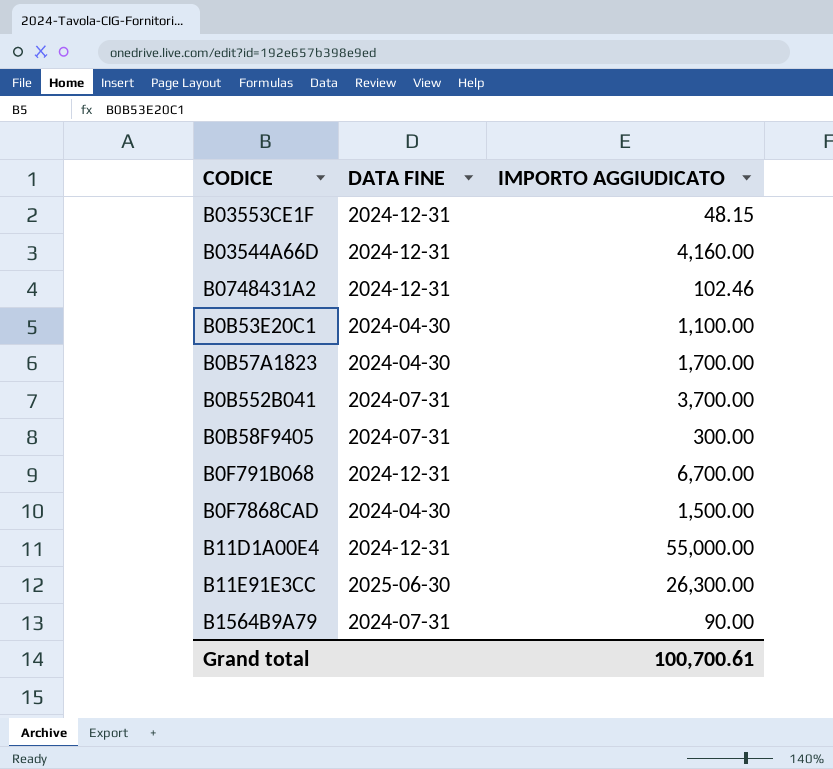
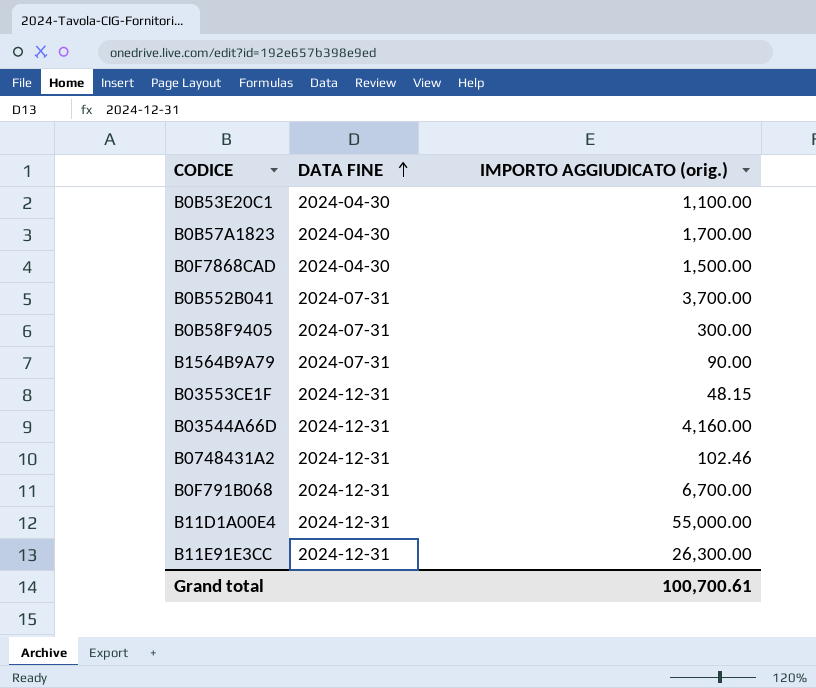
row order: none -> DATA FINE ascending
column name: IMPORTO AGGIUDICATO -> IMPORTO AGGIUDICATO (orig.)
B11E91E3CC | DATA FINE: 2025-06-30 -> 2024-12-31

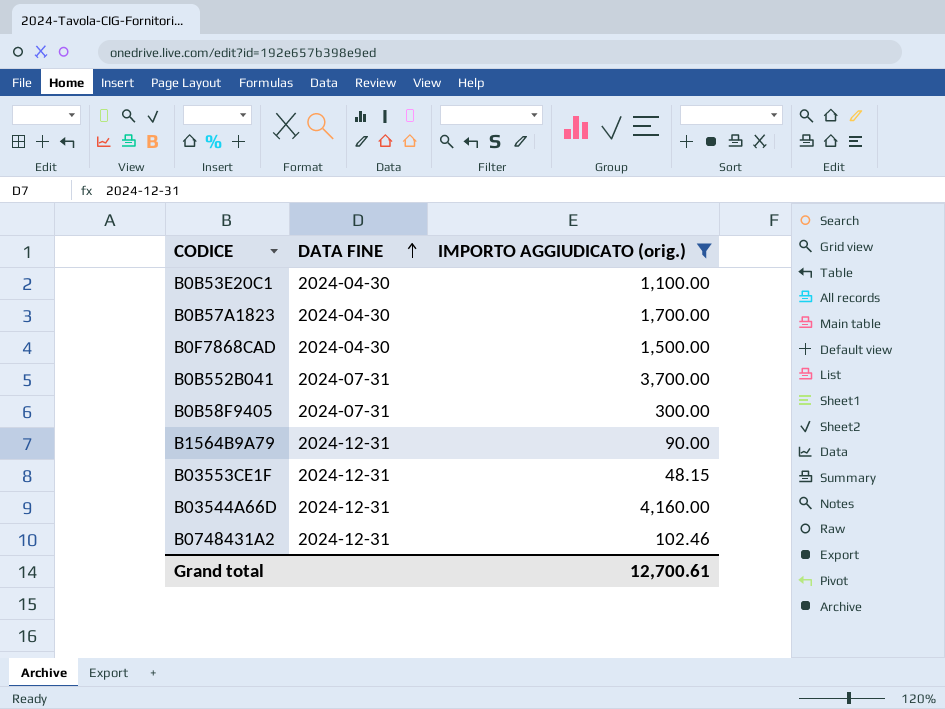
filter: none -> IMPORTO AGGIUDICATO (orig.) <= 4,160.00
B1564B9A79 | DATA FINE: 2024-07-31 -> 2024-12-31
Grand total | IMPORTO AGGIUDICATO (orig.): 100,700.61 -> 12,700.61

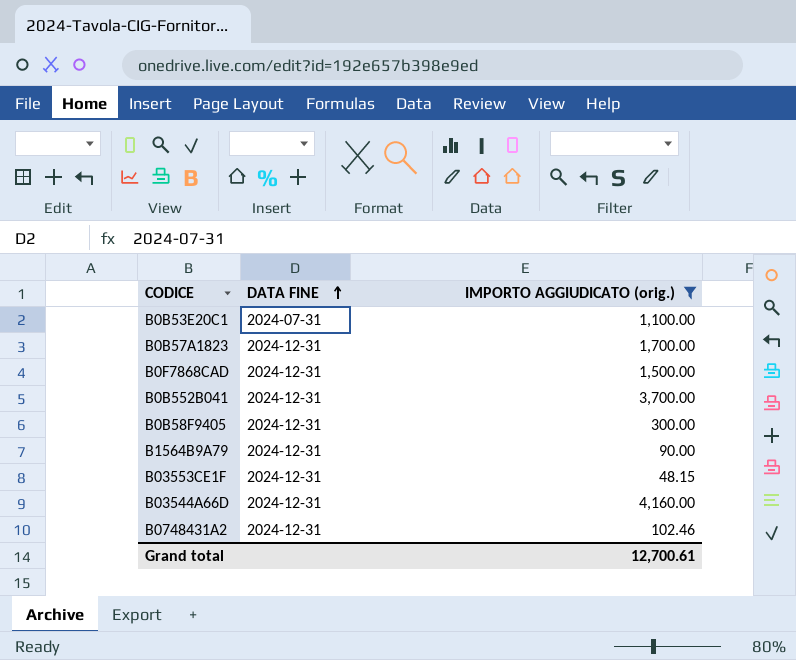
B0B53E20C1 | DATA FINE: 2024-04-30 -> 2024-07-31
B0B57A1823 | DATA FINE: 2024-04-30 -> 2024-12-31
B0F7868CAD | DATA FINE: 2024-04-30 -> 2024-12-31
B0B552B041 | DATA FINE: 2024-07-31 -> 2024-12-31
B0B58F9405 | DATA FINE: 2024-07-31 -> 2024-12-31

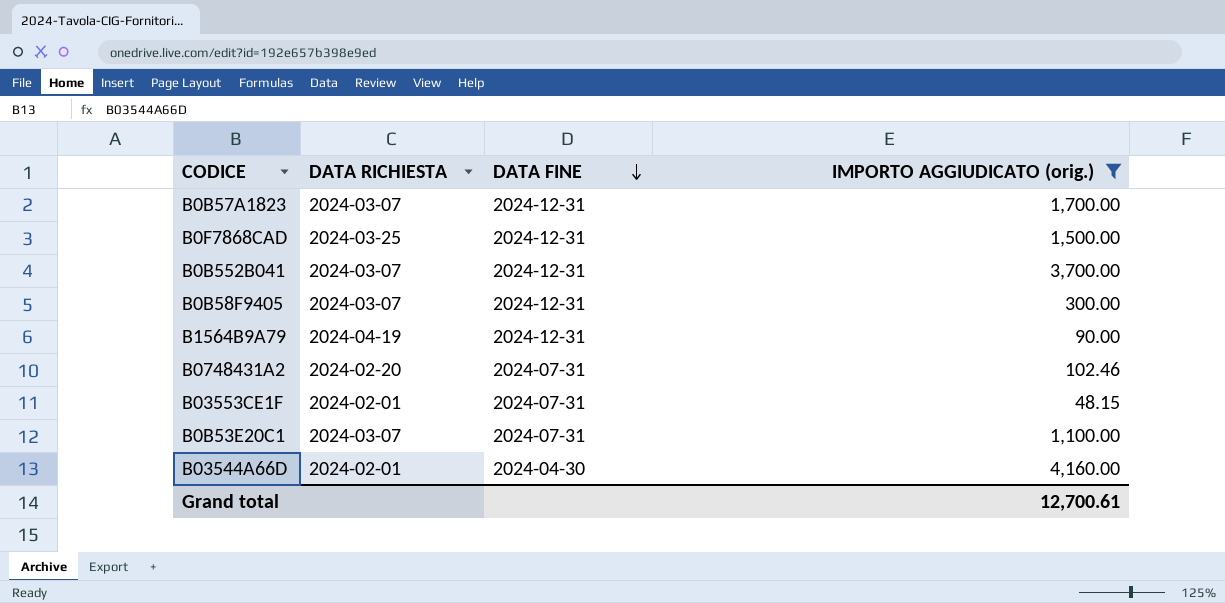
row order: DATA FINE ascending -> DATA FINE descending
column DATA RICHIESTA | position: none -> 2
B0748431A2 | DATA FINE: 2024-12-31 -> 2024-07-31
B03553CE1F | DATA FINE: 2024-12-31 -> 2024-07-31
B03544A66D | DATA FINE: 2024-12-31 -> 2024-04-30

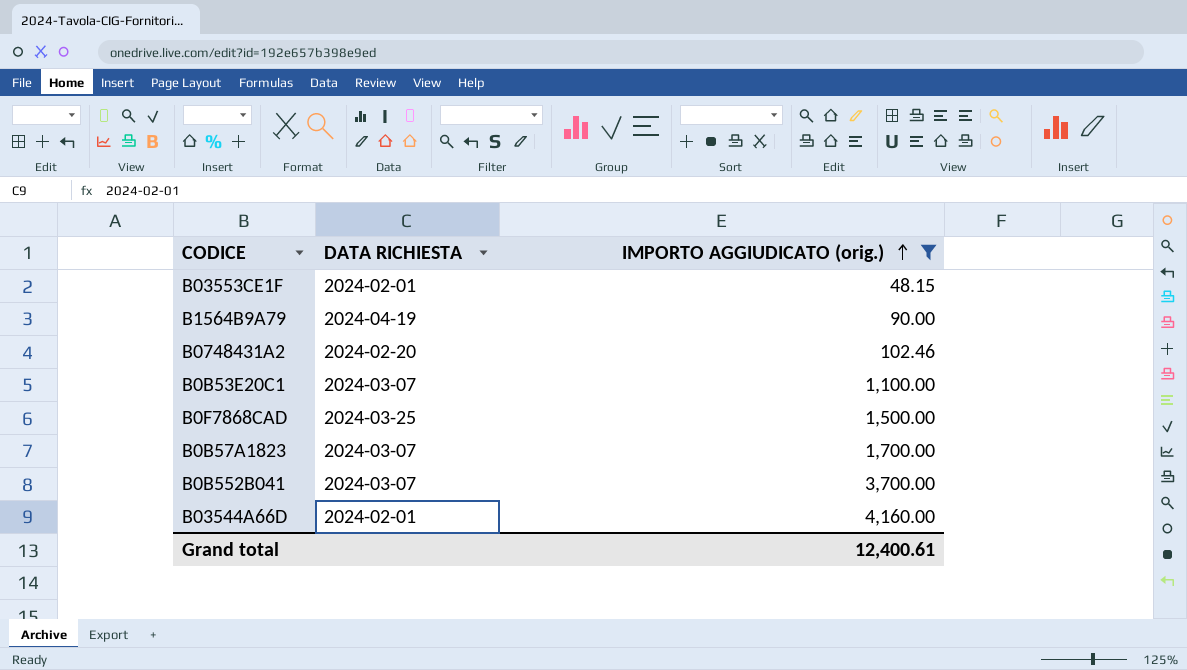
row order: DATA FINE descending -> IMPORTO AGGIUDICATO (orig.) ascending
column DATA FINE | position: 3 -> none
row B0B58F9405: 2024-03-07 | 2024-12-31 | 300.00 -> none
Grand total | IMPORTO AGGIUDICATO (orig.): 12,700.61 -> 12,400.61

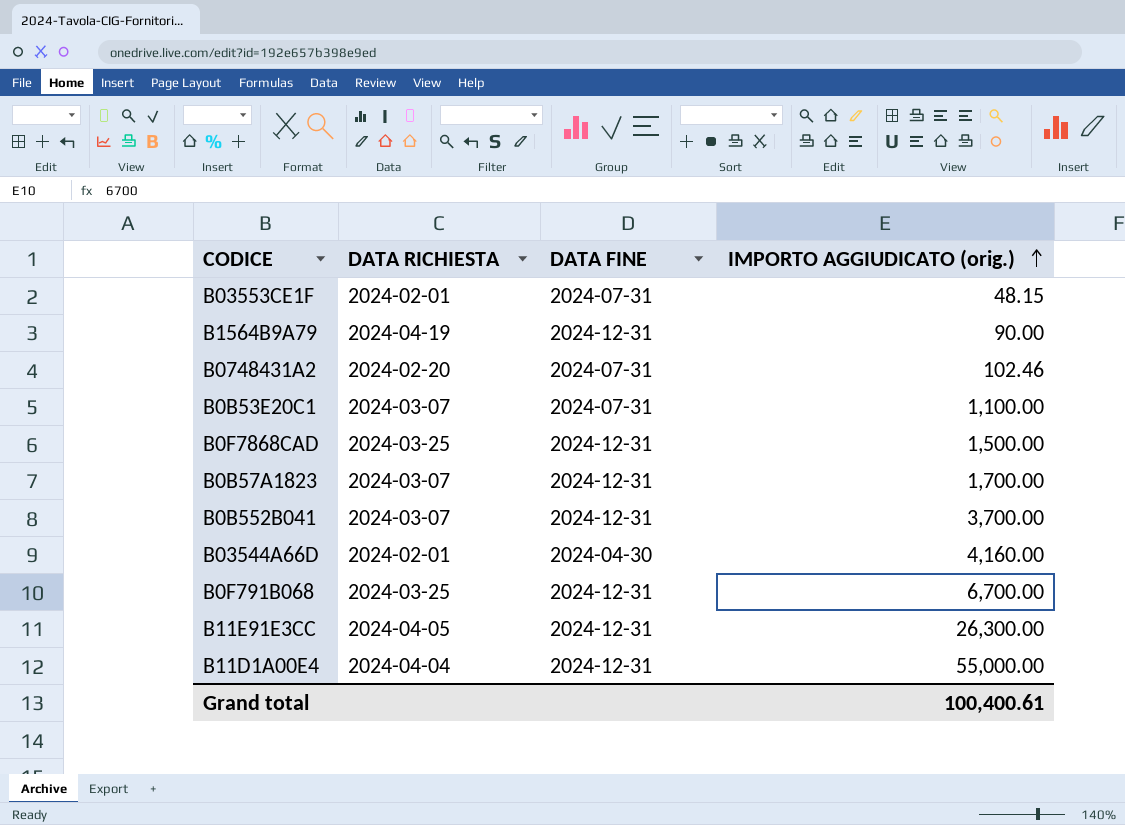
filter: IMPORTO AGGIUDICATO (orig.) <= 4,160.00 -> none
column DATA FINE | position: none -> 3
Grand total | IMPORTO AGGIUDICATO (orig.): 12,400.61 -> 100,400.61

